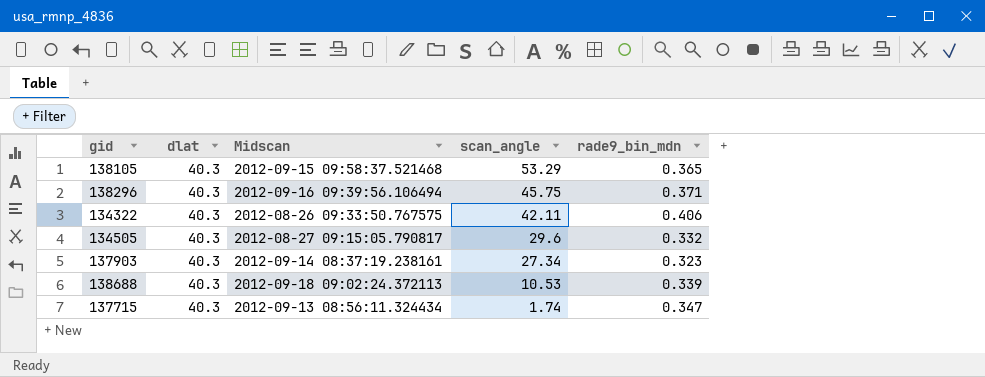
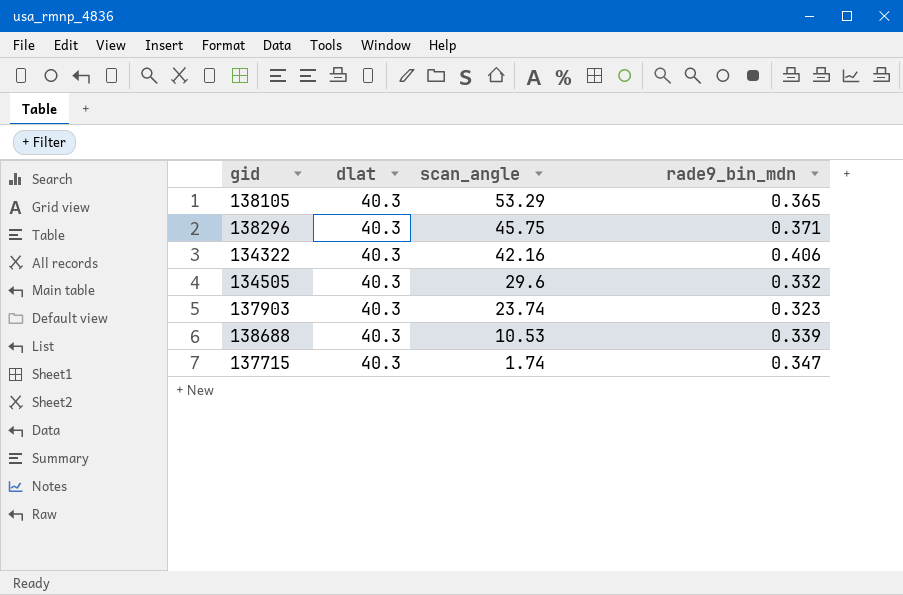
column Midscan | position: 3 -> none
134322 | scan_angle: 42.11 -> 42.16
137903 | scan_angle: 27.34 -> 23.74

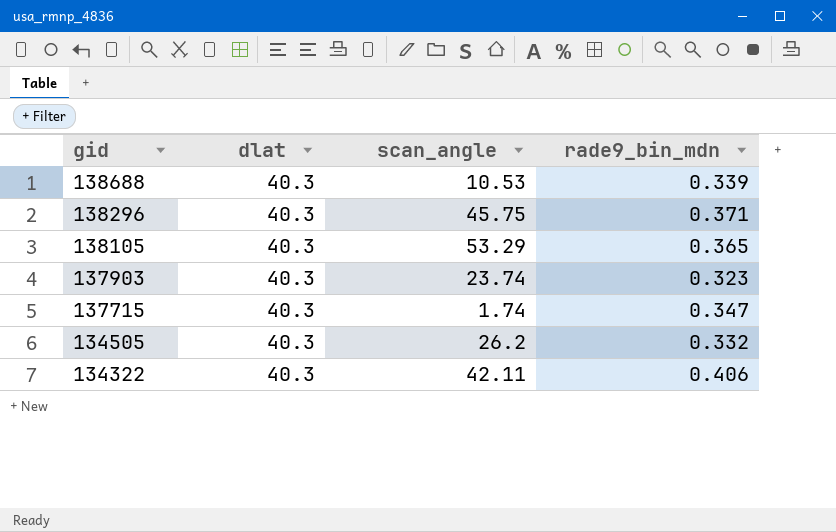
row order: scan_angle descending -> gid descending
134505 | scan_angle: 29.6 -> 26.2
134322 | scan_angle: 42.16 -> 42.11

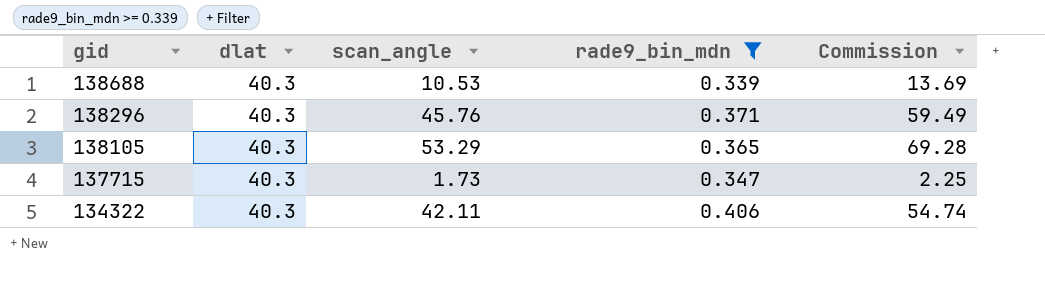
filter: none -> rade9_bin_mdn >= 0.339
column Commission | formula: none -> [scan_angle] * 1.3
138296 | scan_angle: 45.75 -> 45.76
137715 | scan_angle: 1.74 -> 1.73

